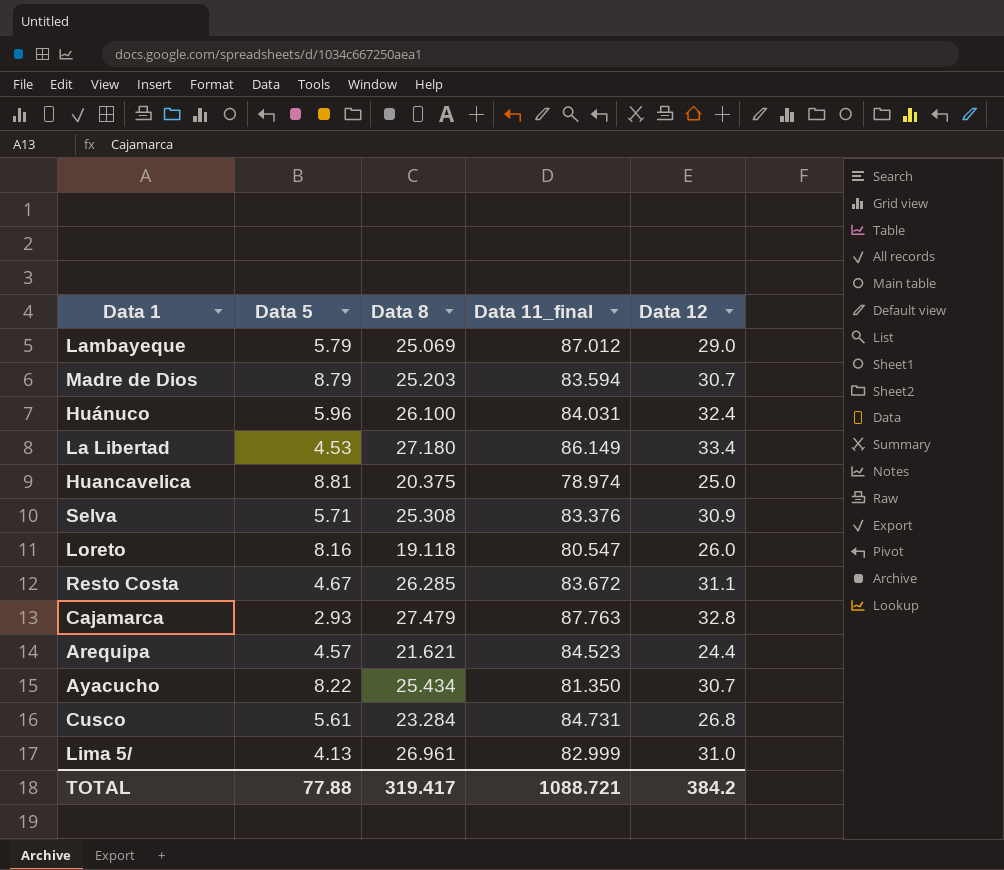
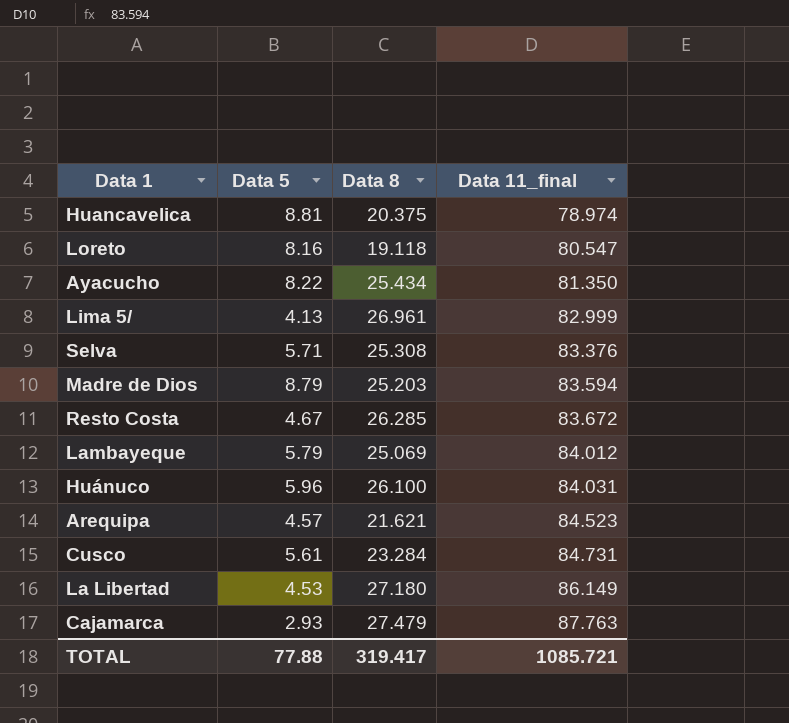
row order: none -> Data 11_final ascending
column Data 12 | position: 5 -> none
Lambayeque | Data 11_final: 87.012 -> 84.012
TOTAL | Data 11_final: 1088.721 -> 1085.721

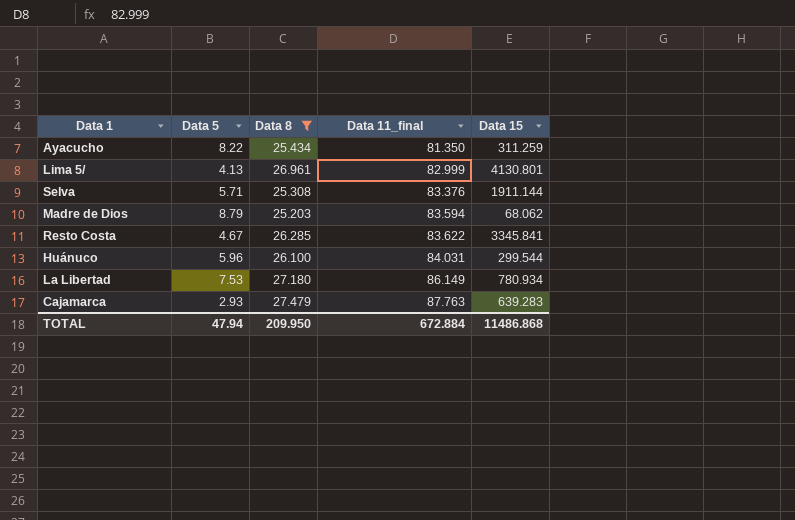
filter: none -> Data 8 >= 25.203
column Data 15 | position: none -> 5
Resto Costa | Data 11_final: 83.672 -> 83.622
La Libertad | Data 5: 4.53 -> 7.53
TOTAL | Data 5: 77.88 -> 47.94
TOTAL | Data 8: 319.417 -> 209.950
TOTAL | Data 11_final: 1085.721 -> 672.884

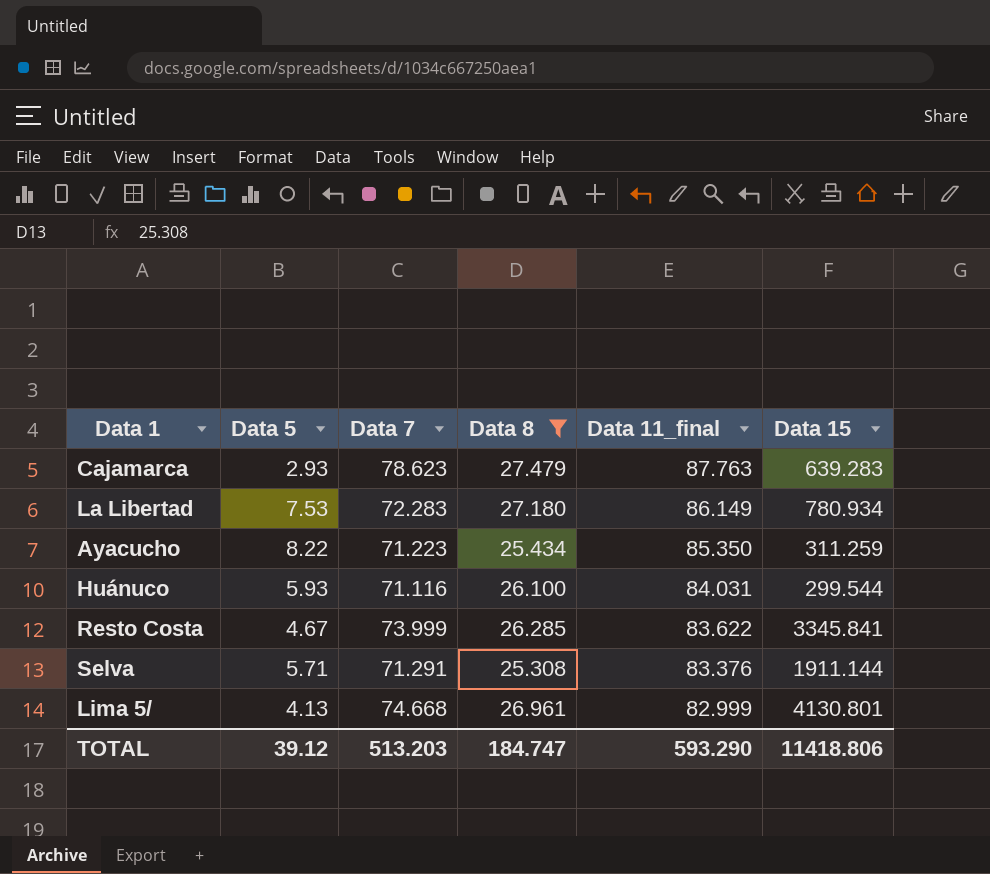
row order: Data 11_final ascending -> Data 11_final descending
column Data 7 | position: none -> 3
row Madre de Dios: 8.79 | 25.203 | 83.594 | 68.062 -> none
Ayacucho | Data 11_final: 81.350 -> 85.350
Huánuco | Data 5: 5.96 -> 5.93
TOTAL | Data 5: 47.94 -> 39.12
TOTAL | Data 8: 209.950 -> 184.747
TOTAL | Data 11_final: 672.884 -> 593.290
TOTAL | Data 15: 11486.868 -> 11418.806

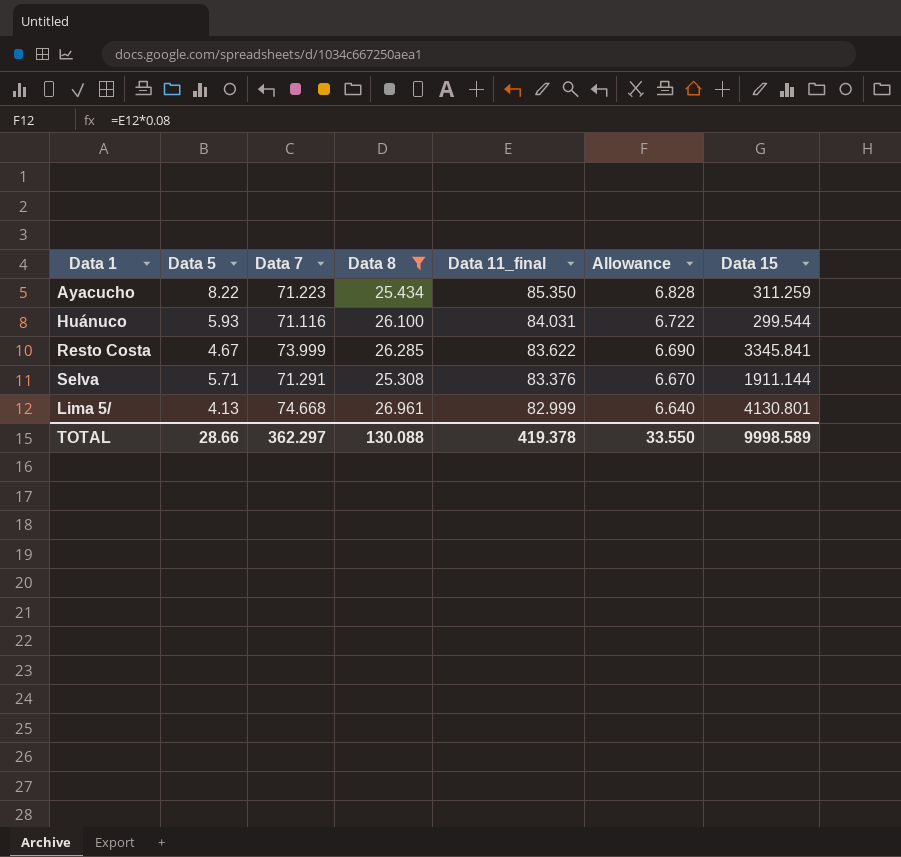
column Allowance | formula: none -> [Data 11_final] * 0.08
row Cajamarca: 2.93 | 78.623 | 27.479 | 87.763 | 639.283 -> none
row La Libertad: 7.53 | 72.283 | 27.180 | 86.149 | 780.934 -> none
TOTAL | Data 5: 39.12 -> 28.66
TOTAL | Data 7: 513.203 -> 362.297
TOTAL | Data 8: 184.747 -> 130.088
TOTAL | Data 11_final: 593.290 -> 419.378
TOTAL | Data 15: 11418.806 -> 9998.589

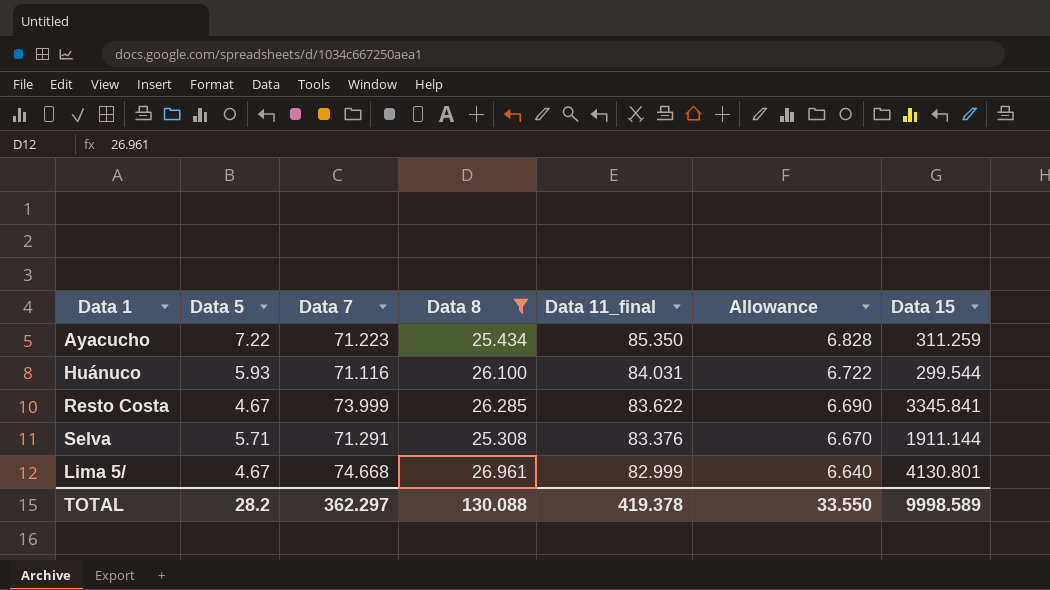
Ayacucho | Data 5: 8.22 -> 7.22
Lima 5/ | Data 5: 4.13 -> 4.67
TOTAL | Data 5: 28.66 -> 28.2

